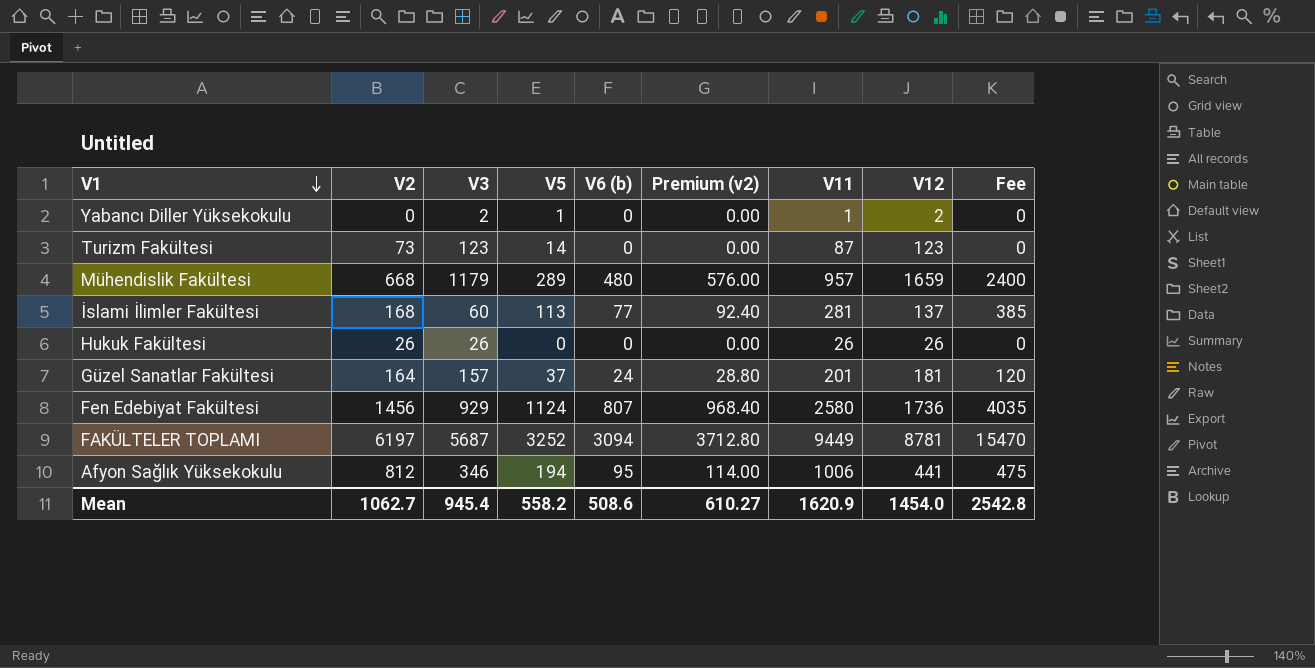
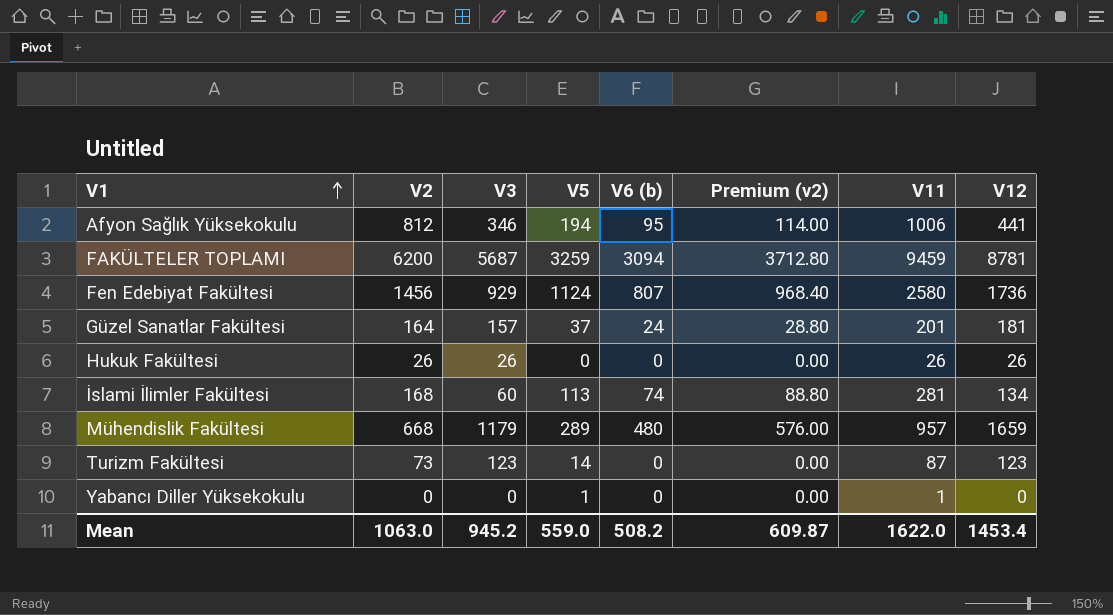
row order: V1 descending -> V1 ascending
column Fee | formula: [V6 (b)] * 5 -> none
FAKÜLTELER TOPLAMI | V2: 6197 -> 6200
FAKÜLTELER TOPLAMI | V5: 3252 -> 3259
FAKÜLTELER TOPLAMI | V11: 9449 -> 9459
İslami İlimler Fakültesi | V6 (b): 77 -> 74
İslami İlimler Fakültesi | Premium (v2): 92.40 -> 88.80
İslami İlimler Fakültesi | V12: 137 -> 134
Yabancı Diller Yüksekokulu | V3: 2 -> 0
Yabancı Diller Yüksekokulu | V12: 2 -> 0
Mean | V2: 1062.7 -> 1063.0
Mean | V3: 945.4 -> 945.2
Mean | V5: 558.2 -> 559.0
Mean | V6 (b): 508.6 -> 508.2
Mean | Premium (v2): 610.27 -> 609.87
Mean | V11: 1620.9 -> 1622.0
Mean | V12: 1454.0 -> 1453.4

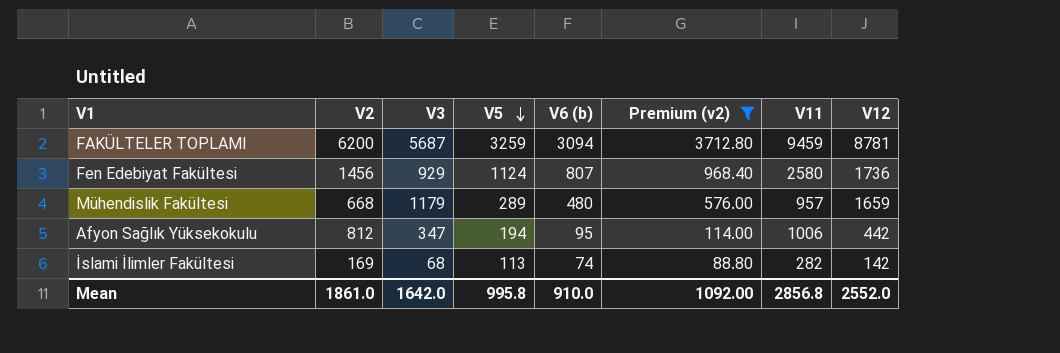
filter: none -> Premium (v2) >= 88.80
row order: V1 ascending -> V5 descending
Afyon Sağlık Yüksekokulu | V3: 346 -> 347
Afyon Sağlık Yüksekokulu | V12: 441 -> 442
İslami İlimler Fakültesi | V2: 168 -> 169
İslami İlimler Fakültesi | V3: 60 -> 68
İslami İlimler Fakültesi | V11: 281 -> 282
İslami İlimler Fakültesi | V12: 134 -> 142
Mean | V2: 1063.0 -> 1861.0
Mean | V3: 945.2 -> 1642.0
Mean | V5: 559.0 -> 995.8
Mean | V6 (b): 508.2 -> 910.0
Mean | Premium (v2): 609.87 -> 1092.00
Mean | V11: 1622.0 -> 2856.8
Mean | V12: 1453.4 -> 2552.0

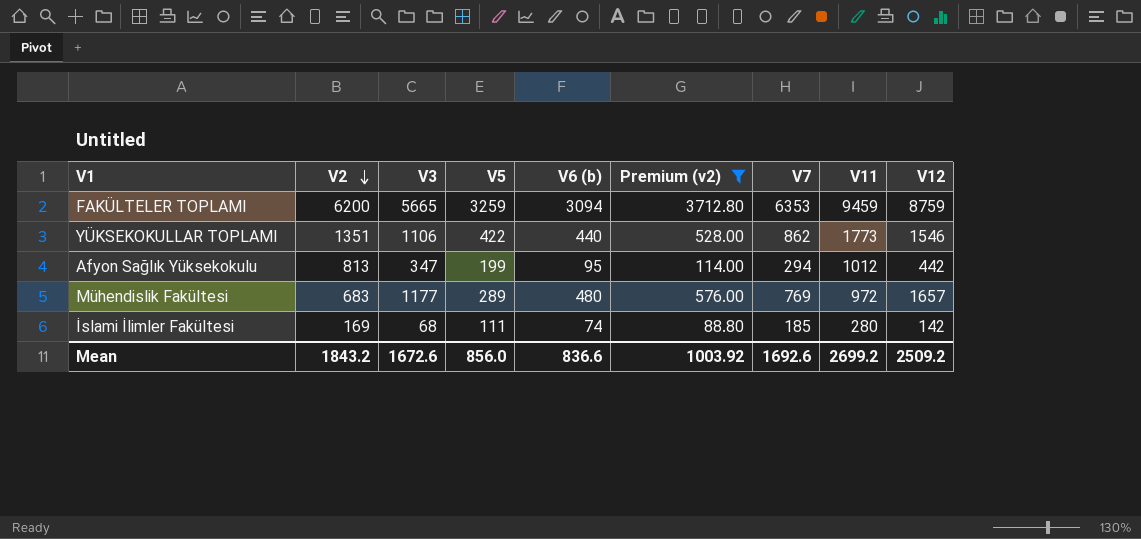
row order: V5 descending -> V2 descending
column V7 | formula: none -> [V5] + [V6 (b)]
row Fen Edebiyat Fakültesi: 1456 | 929 | 1124 | 807 | 968.40 | 2580 | 1736 -> none
FAKÜLTELER TOPLAMI | V3: 5687 -> 5665
FAKÜLTELER TOPLAMI | V12: 8781 -> 8759
row YÜKSEKOKULLAR TOPLAMI: none -> 1351 | 1106 | 422 | 440 | 528.00 | 862 | 1773 | 1546
Afyon Sağlık Yüksekokulu | V2: 812 -> 813
Afyon Sağlık Yüksekokulu | V5: 194 -> 199
Afyon Sağlık Yüksekokulu | V11: 1006 -> 1012
Mühendislik Fakültesi | V2: 668 -> 683
Mühendislik Fakültesi | V3: 1179 -> 1177
Mühendislik Fakültesi | V11: 957 -> 972
Mühendislik Fakültesi | V12: 1659 -> 1657
İslami İlimler Fakültesi | V5: 113 -> 111
İslami İlimler Fakültesi | V11: 282 -> 280
Mean | V2: 1861.0 -> 1843.2
Mean | V3: 1642.0 -> 1672.6
Mean | V5: 995.8 -> 856.0
Mean | V6 (b): 910.0 -> 836.6
Mean | Premium (v2): 1092.00 -> 1003.92
Mean | V11: 2856.8 -> 2699.2
Mean | V12: 2552.0 -> 2509.2

